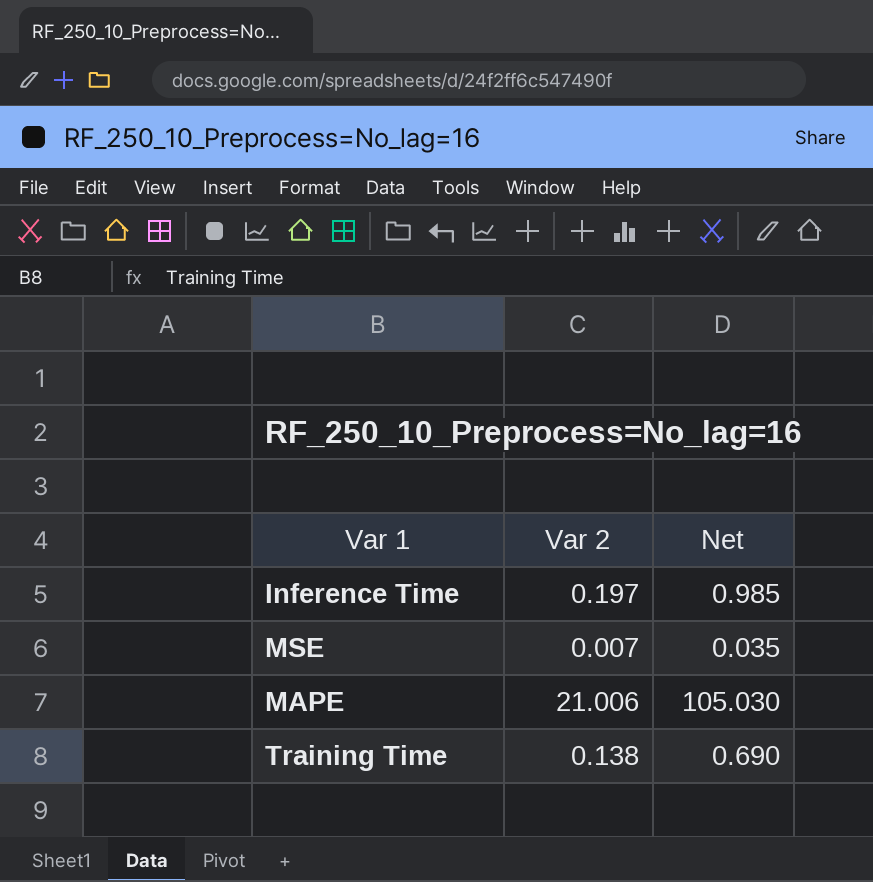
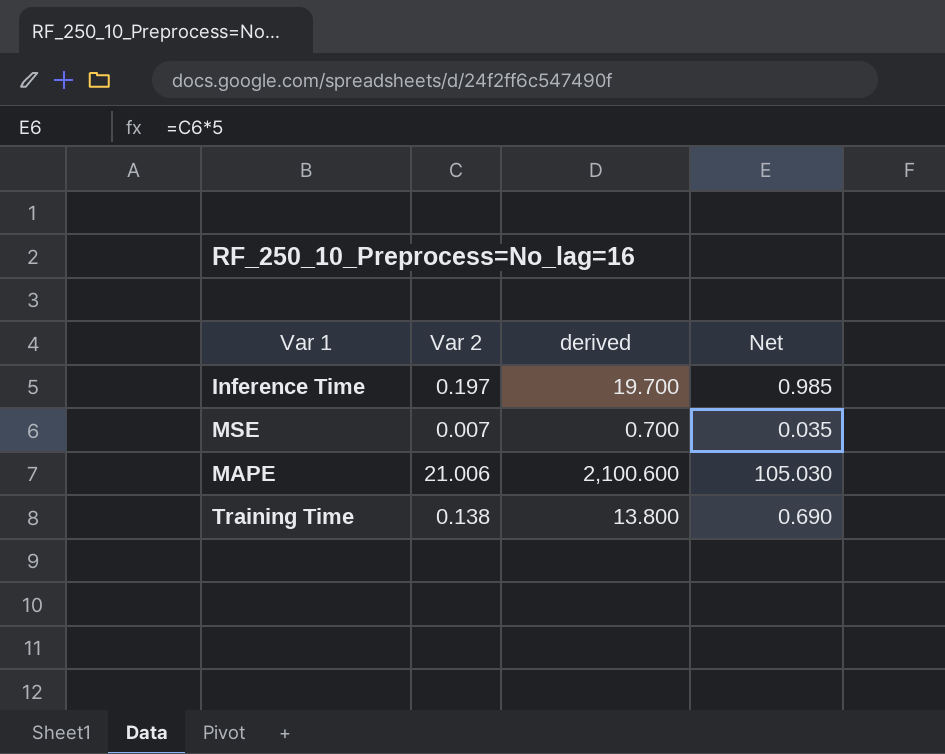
column derived | formula: none -> [Var 2] * 100

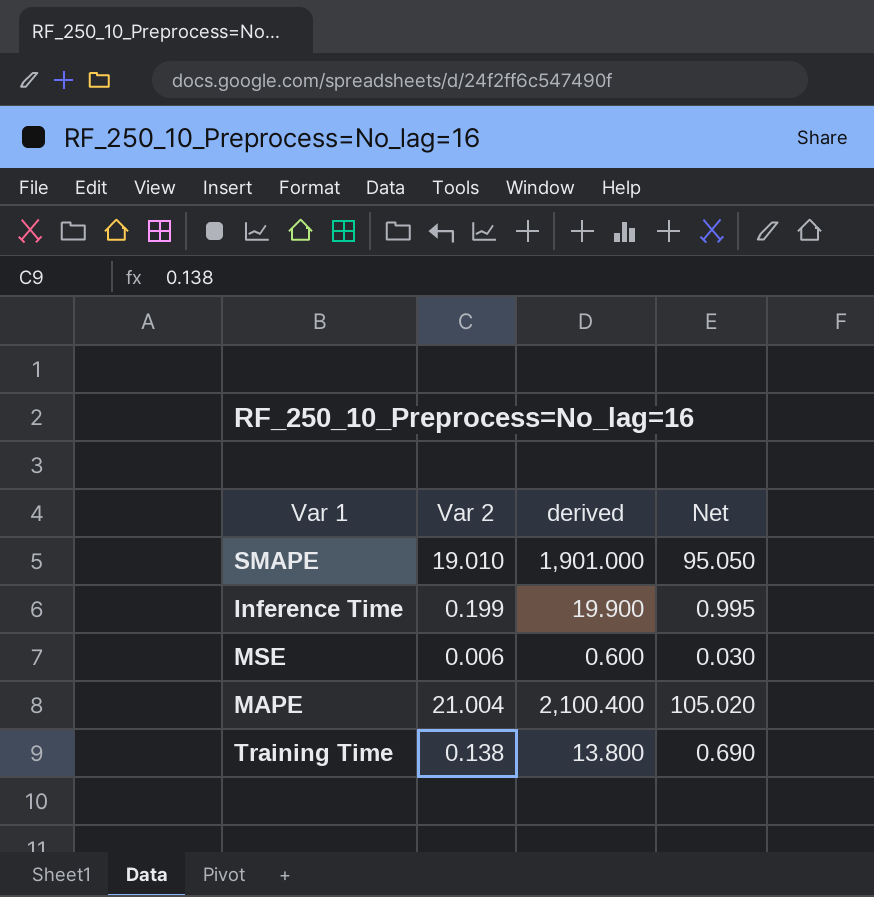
row SMAPE: none -> 19.010 | 1,901.000 | 95.050
Inference Time | Var 2: 0.197 -> 0.199
Inference Time | derived: 19.700 -> 19.900
Inference Time | Net: 0.985 -> 0.995
MSE | Var 2: 0.007 -> 0.006
MSE | derived: 0.700 -> 0.600
MSE | Net: 0.035 -> 0.030
MAPE | Var 2: 21.006 -> 21.004
MAPE | derived: 2,100.600 -> 2,100.400
MAPE | Net: 105.030 -> 105.020

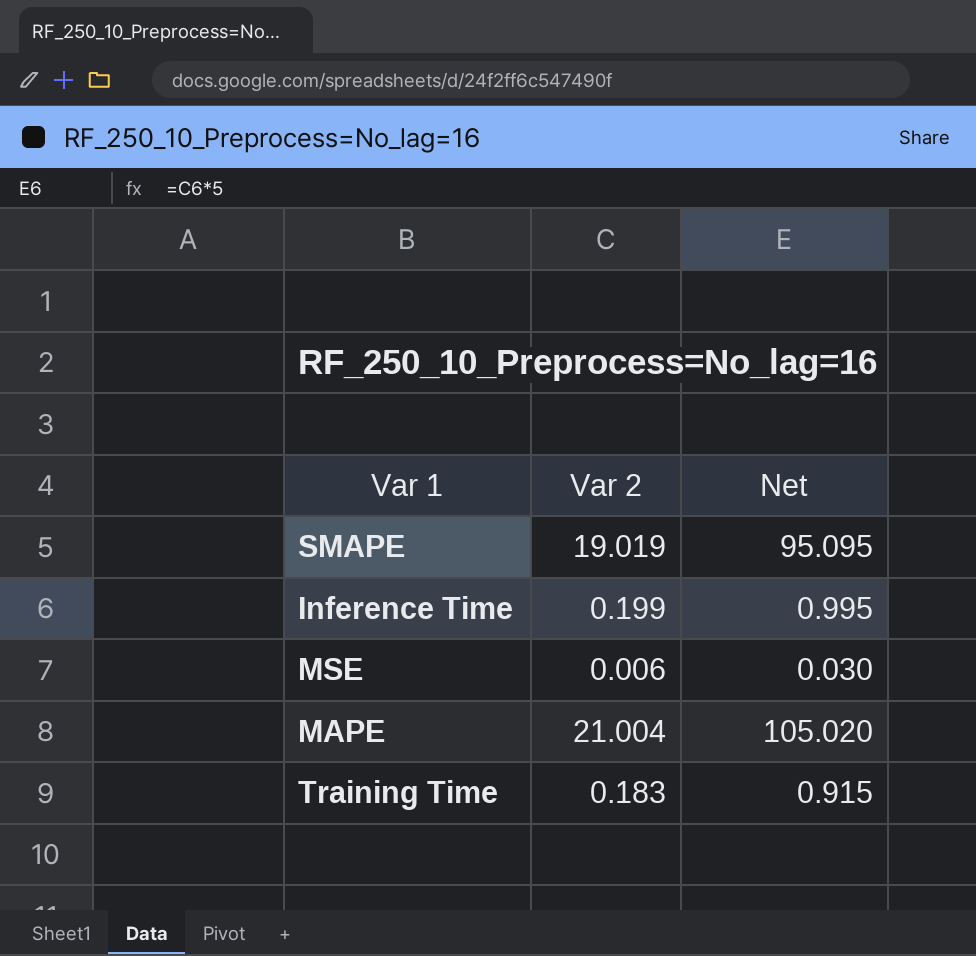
column derived | formula: [Var 2] * 100 -> none
SMAPE | Var 2: 19.010 -> 19.019
SMAPE | Net: 95.050 -> 95.095
Training Time | Var 2: 0.138 -> 0.183
Training Time | Net: 0.690 -> 0.915

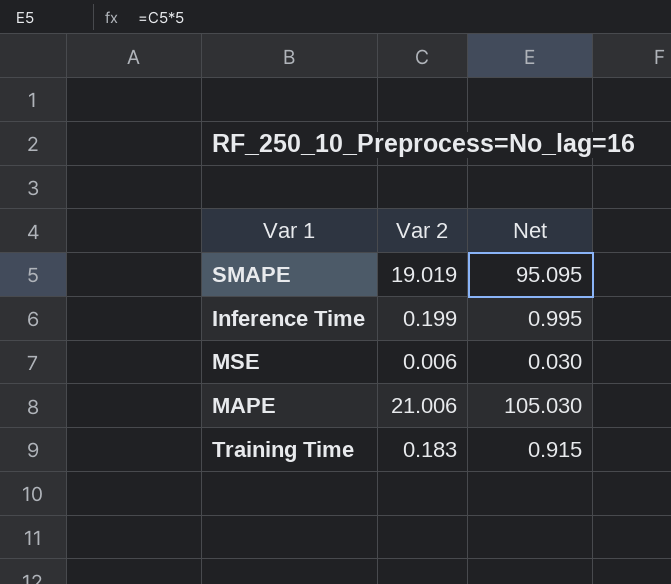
MAPE | Var 2: 21.004 -> 21.006
MAPE | Net: 105.020 -> 105.030

